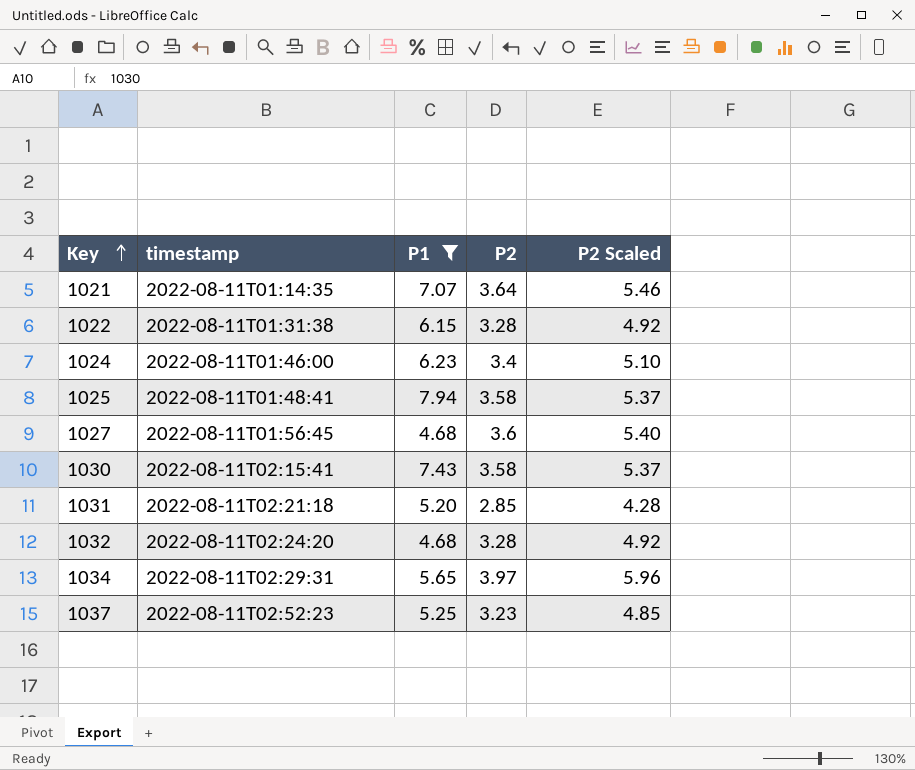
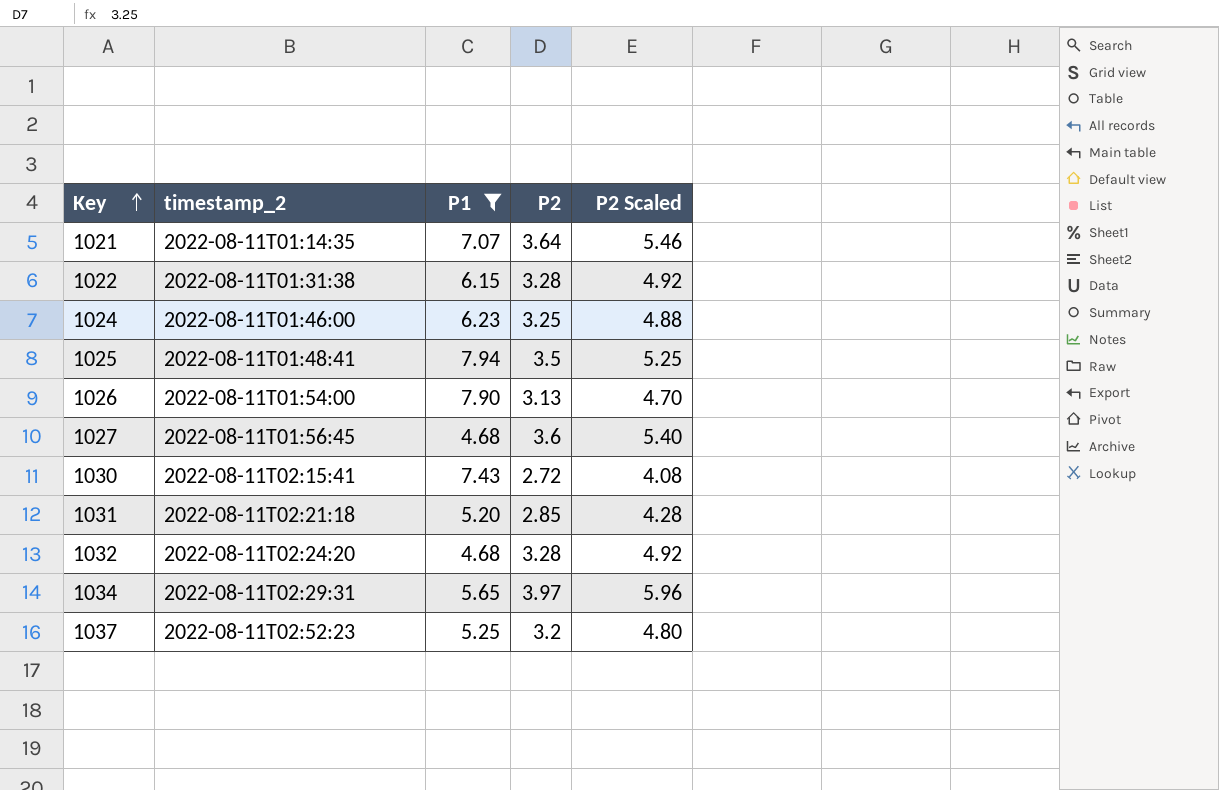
column name: timestamp -> timestamp_2
1024 | P2: 3.4 -> 3.25
1024 | P2 Scaled: 5.10 -> 4.88
1025 | P2: 3.58 -> 3.5
1025 | P2 Scaled: 5.37 -> 5.25
row 1026: none -> 2022-08-11T01:54:00 | 7.90 | 3.13 | 4.70
1030 | P2: 3.58 -> 2.72
1030 | P2 Scaled: 5.37 -> 4.08
1037 | P2: 3.23 -> 3.2
1037 | P2 Scaled: 4.85 -> 4.80

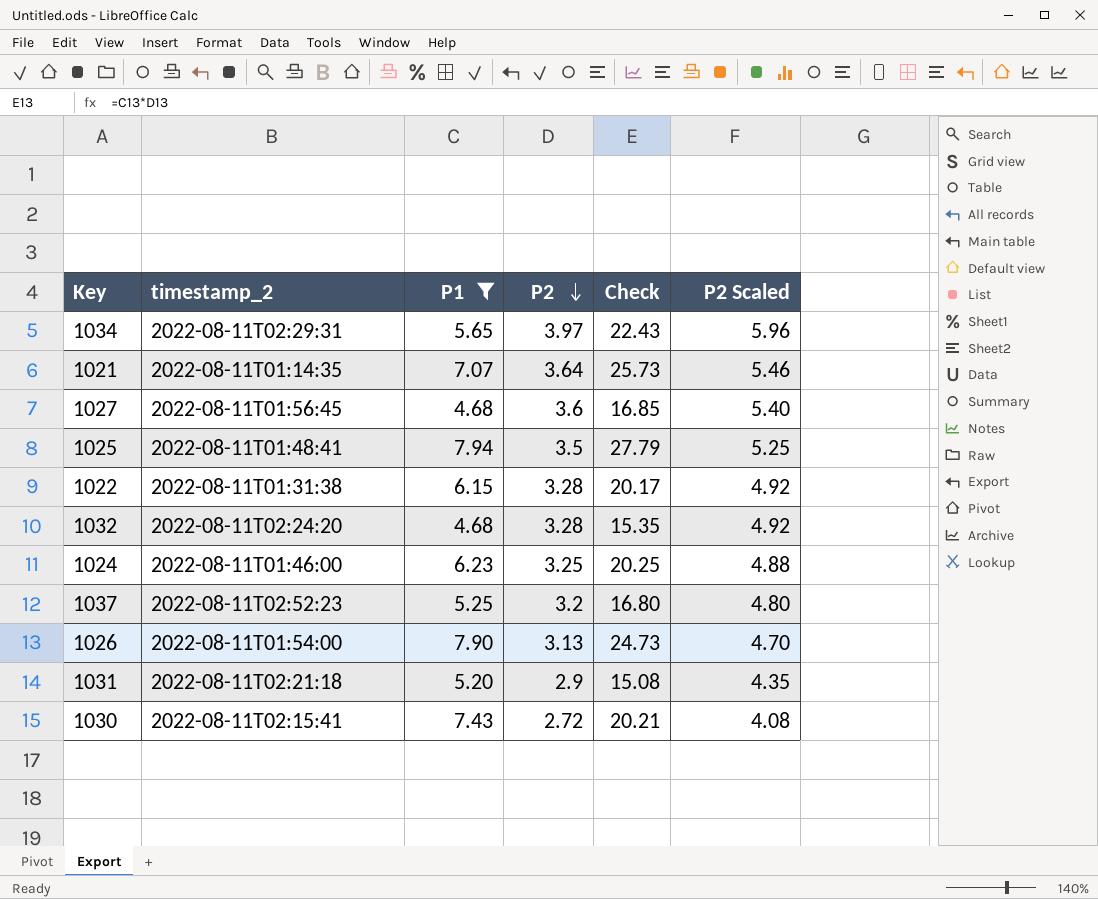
row order: Key ascending -> P2 descending
column Check | formula: none -> [P1] * [P2]
1031 | P2: 2.85 -> 2.9
1031 | P2 Scaled: 4.28 -> 4.35

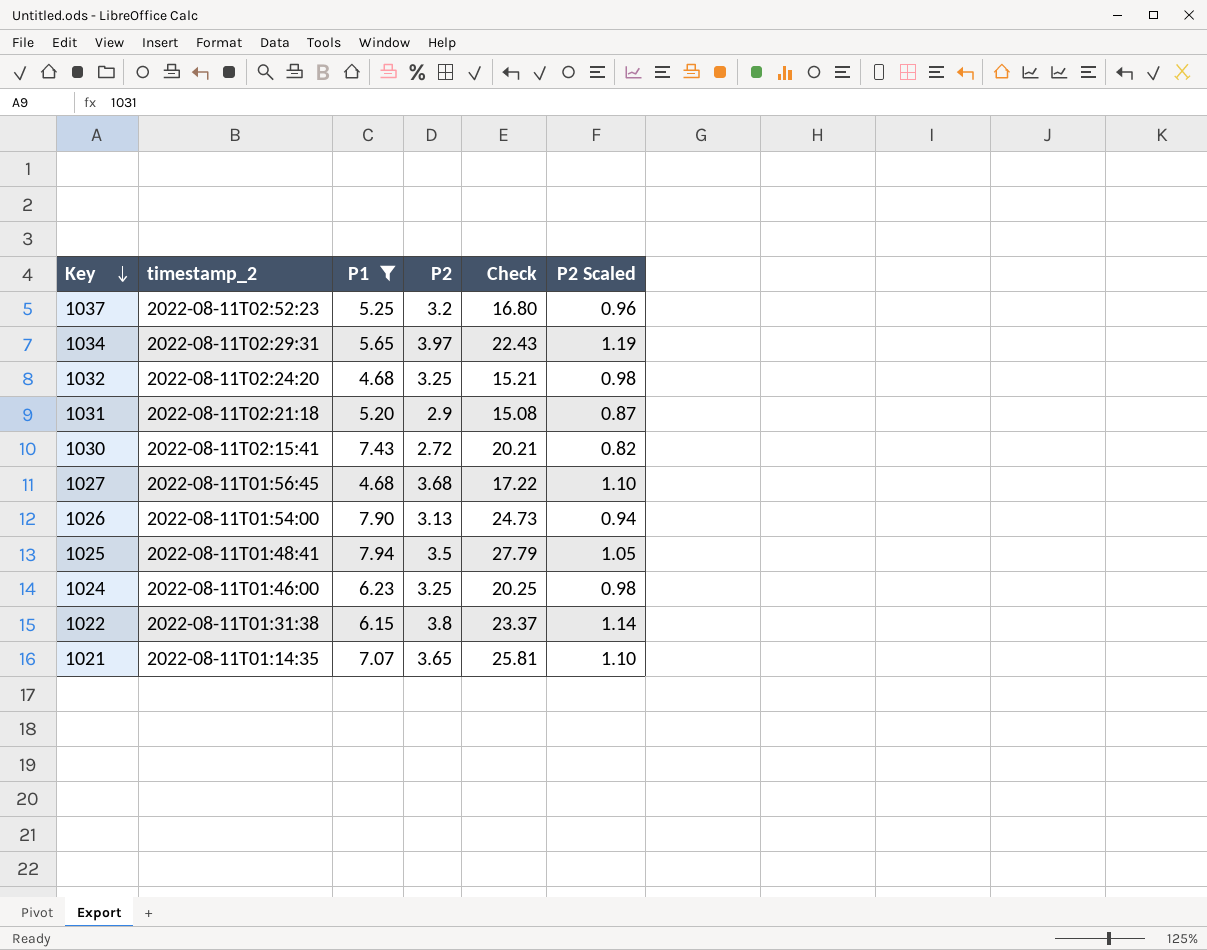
row order: P2 descending -> Key descending
column P2 Scaled | formula: [P2] * 1.5 -> [P2] * 0.3
1032 | P2: 3.28 -> 3.25
1032 | Check: 15.35 -> 15.21
1027 | P2: 3.6 -> 3.68
1027 | Check: 16.85 -> 17.22
1022 | P2: 3.28 -> 3.8
1022 | Check: 20.17 -> 23.37
1021 | P2: 3.64 -> 3.65
1021 | Check: 25.73 -> 25.81

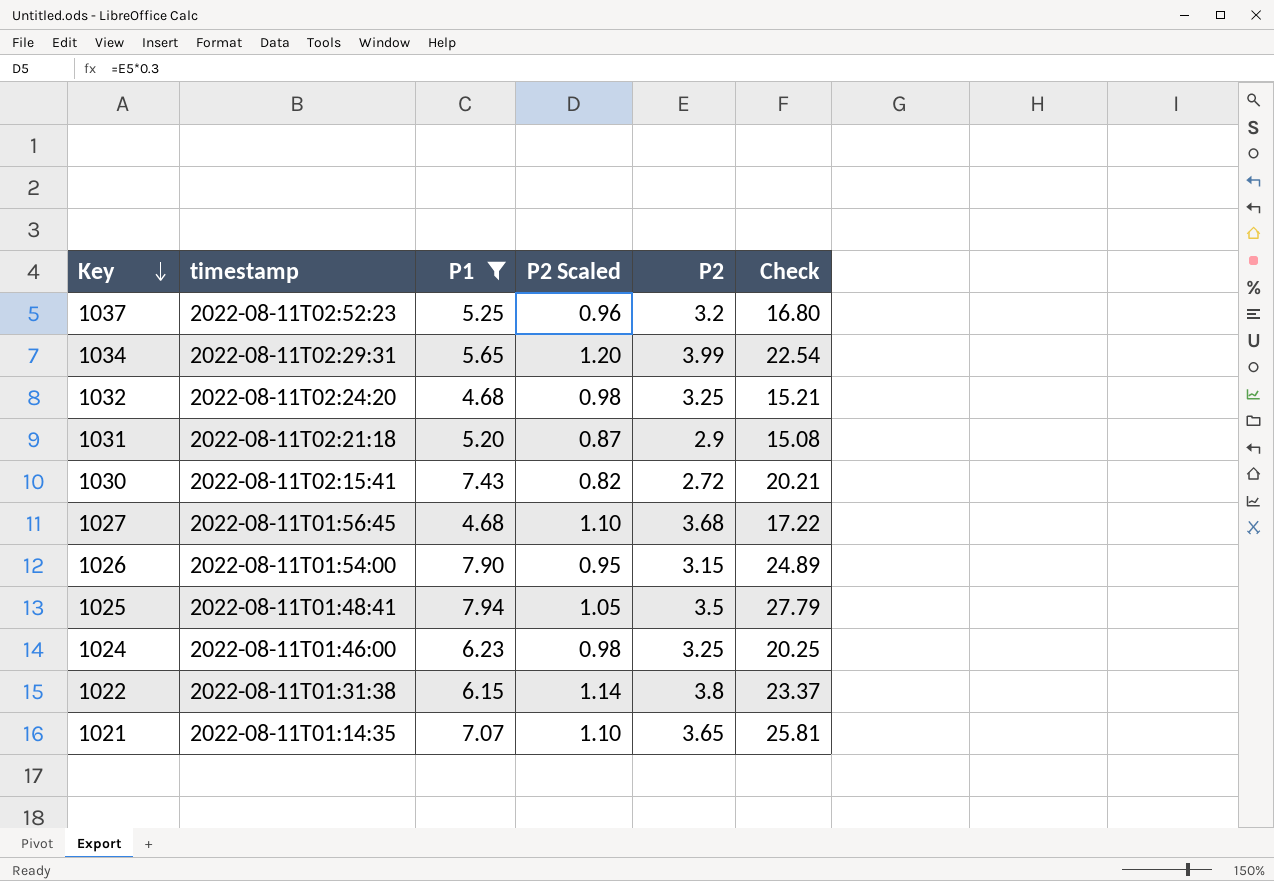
column name: timestamp_2 -> timestamp
column P2 Scaled | position: 6 -> 4
1034 | P2 Scaled: 1.19 -> 1.20
1034 | P2: 3.97 -> 3.99
1034 | Check: 22.43 -> 22.54
1026 | P2 Scaled: 0.94 -> 0.95
1026 | P2: 3.13 -> 3.15
1026 | Check: 24.73 -> 24.89

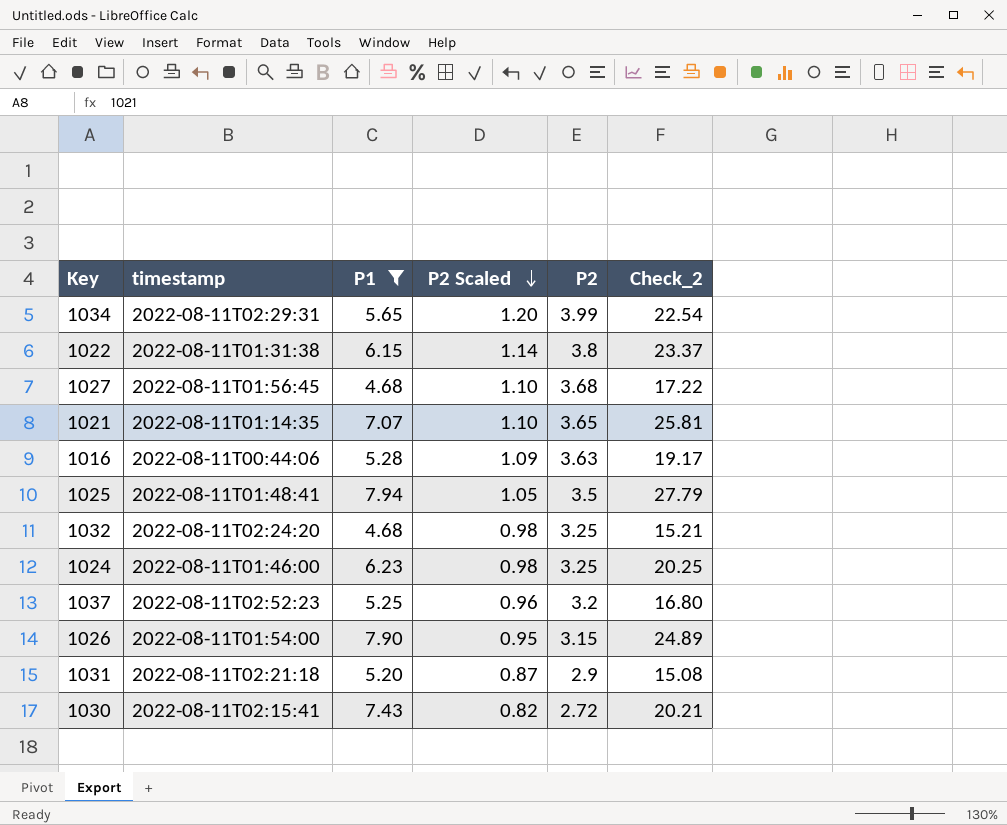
row order: Key descending -> P2 Scaled descending
column name: Check -> Check_2
row 1016: none -> 2022-08-11T00:44:06 | 5.28 | 1.09 | 3.63 | 19.17

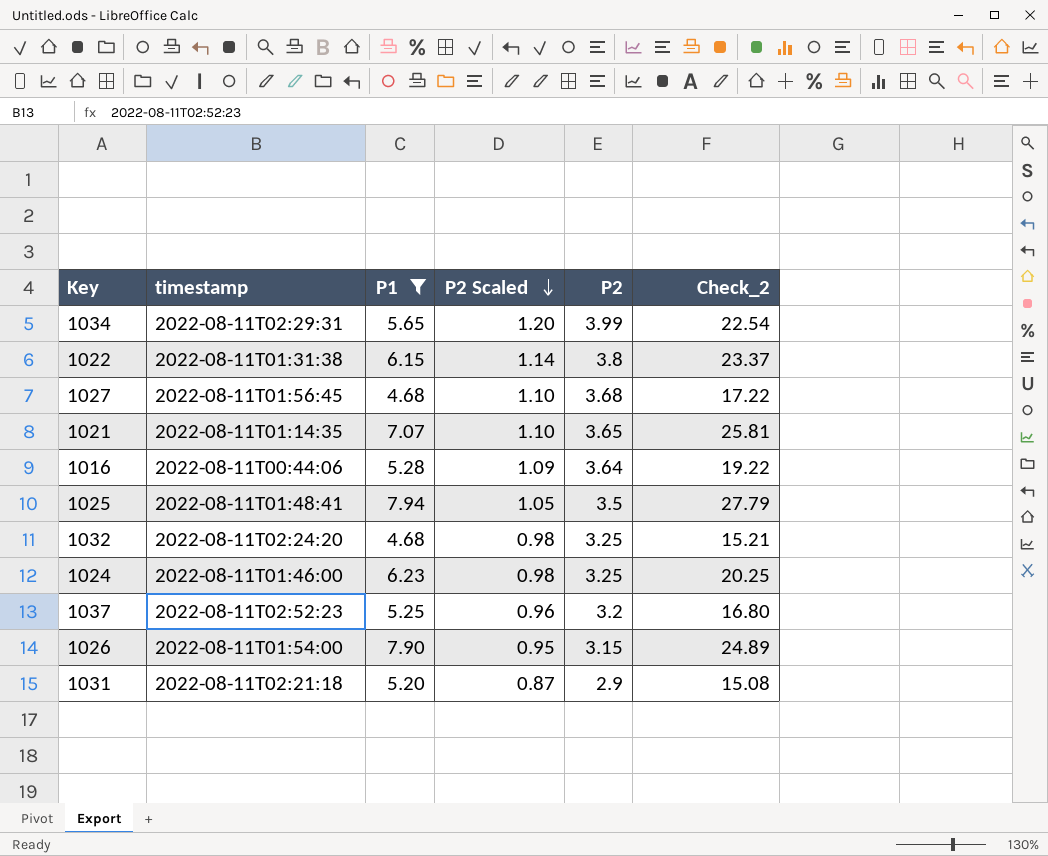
row 1030: 2022-08-11T02:15:41 | 7.43 | 0.82 | 2.72 | 20.21 -> none
1016 | P2: 3.63 -> 3.64
1016 | Check_2: 19.17 -> 19.22

